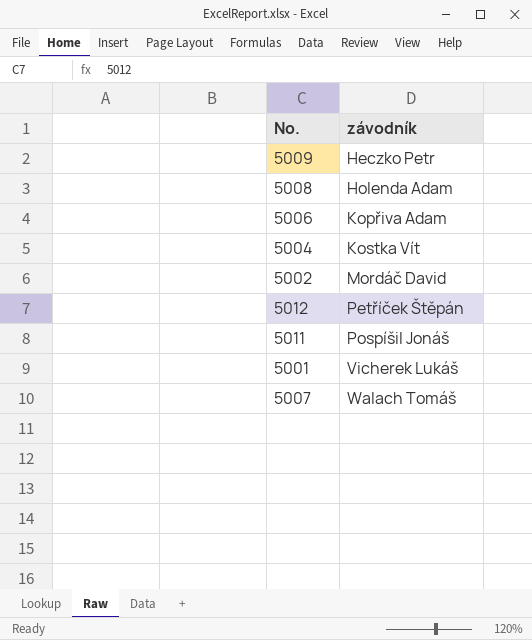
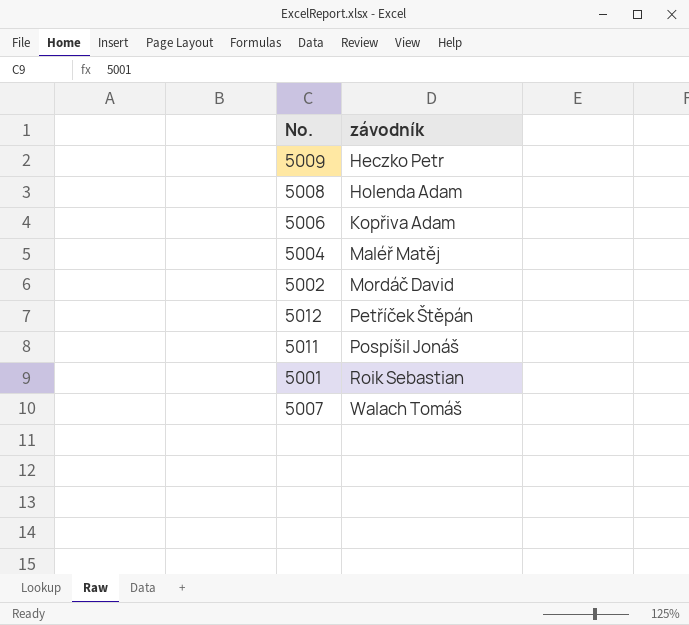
5004 | závodník: Kostka Vít -> Maléř Matěj
5001 | závodník: Vicherek Lukáš -> Roik Sebastian

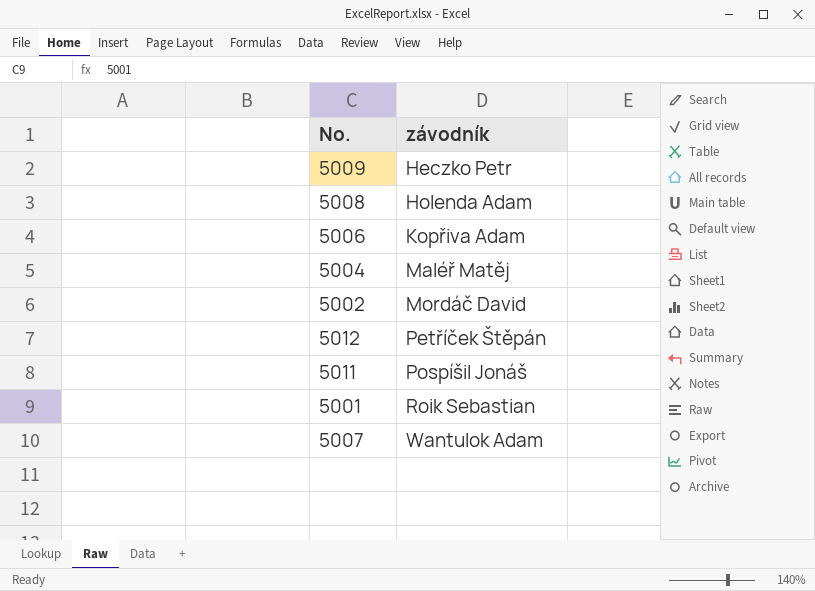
5007 | závodník: Walach Tomáš -> Wantulok Adam

